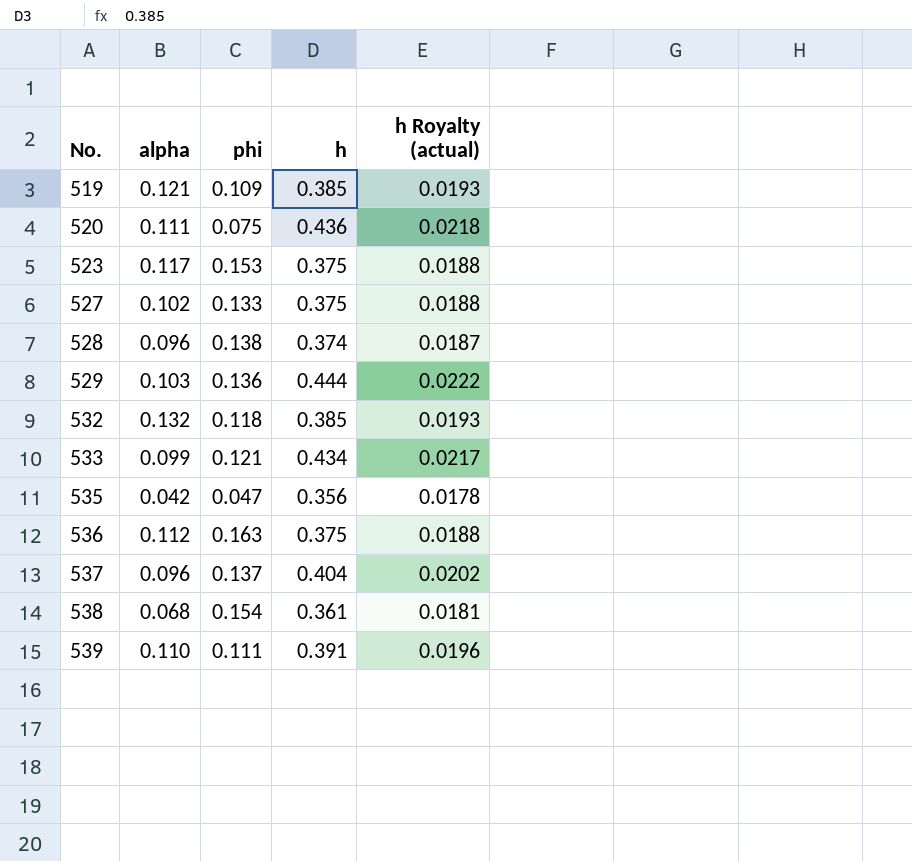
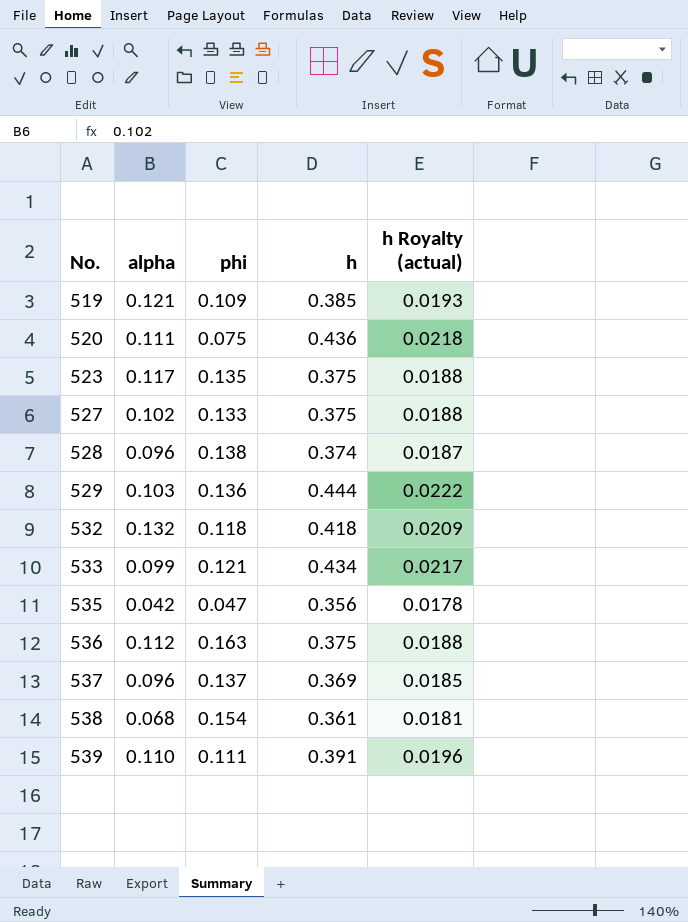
523 | phi: 0.153 -> 0.135
532 | h: 0.385 -> 0.418
532 | h Royalty (actual): 0.0193 -> 0.0209
537 | h: 0.404 -> 0.369
537 | h Royalty (actual): 0.0202 -> 0.0185

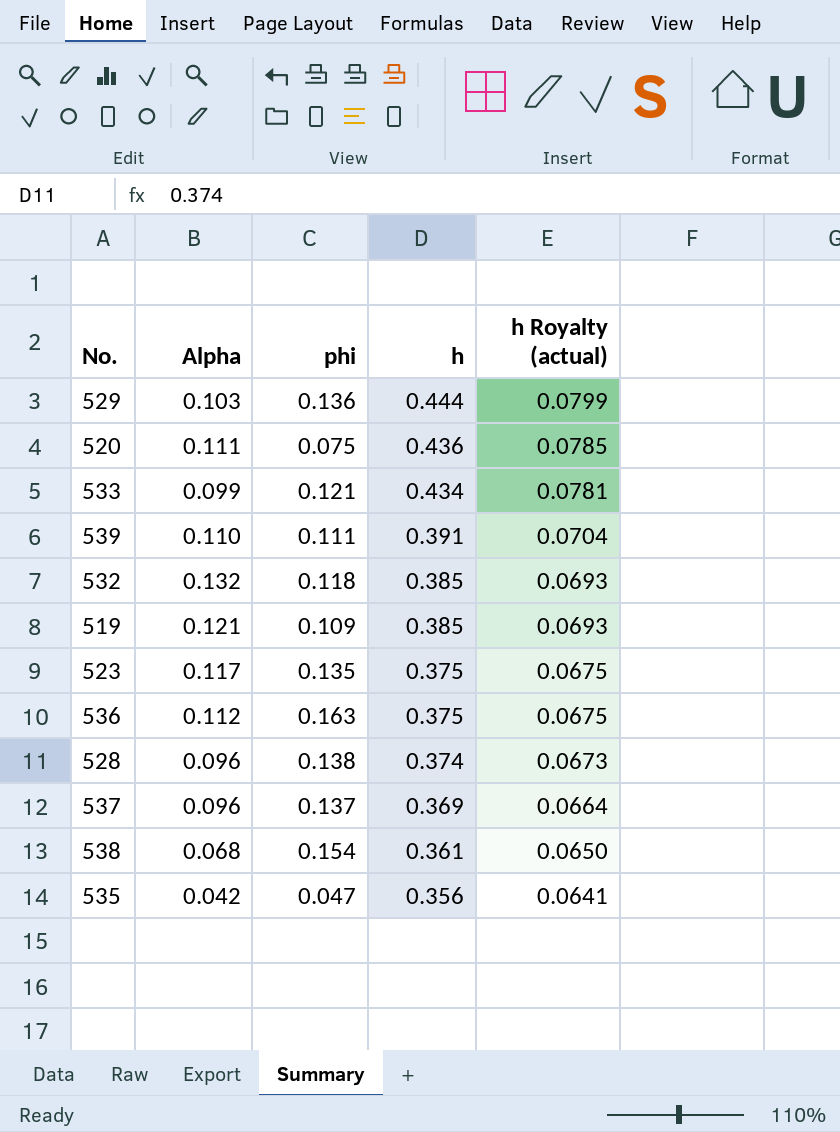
row order: No. ascending -> h descending
column name: alpha -> Alpha
column h Royalty (actual) | formula: [h] * 0.05 -> [h] * 0.18
row 527: 0.102 | 0.133 | 0.375 | 0.0188 -> none
532 | h: 0.418 -> 0.385

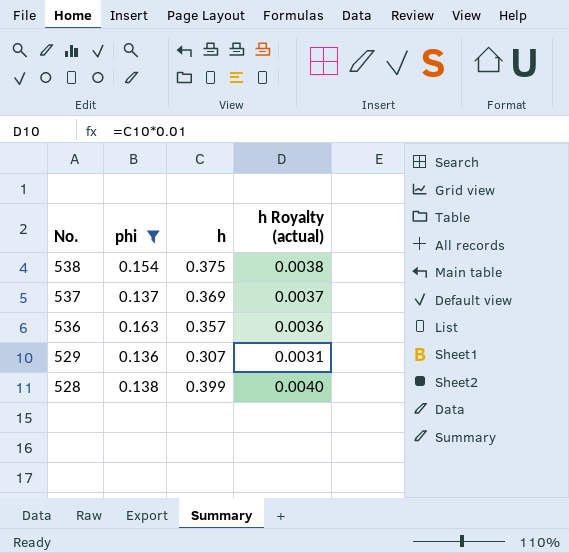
filter: none -> phi >= 0.136
row order: h descending -> No. descending
column Alpha | position: 2 -> none
column h Royalty (actual) | formula: [h] * 0.18 -> [h] * 0.01
538 | h: 0.361 -> 0.375
536 | h: 0.375 -> 0.357
529 | h: 0.444 -> 0.307
528 | h: 0.374 -> 0.399

